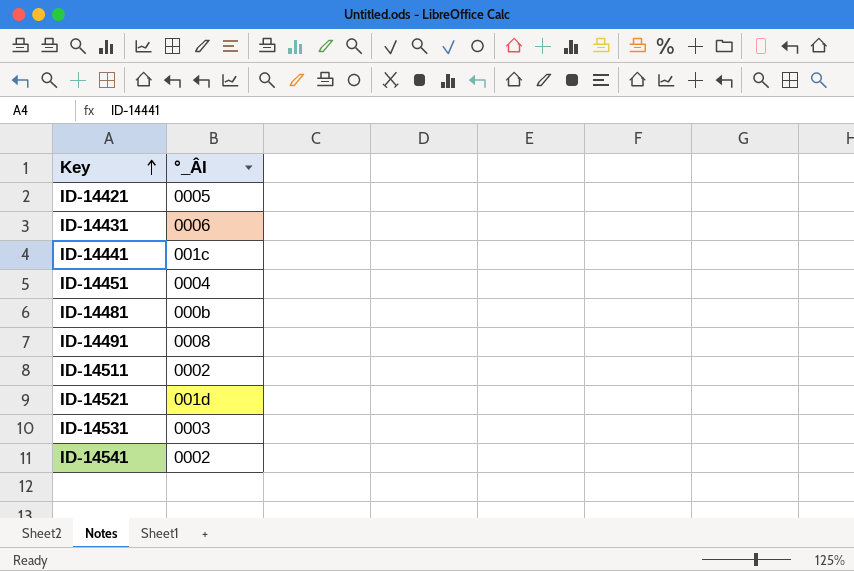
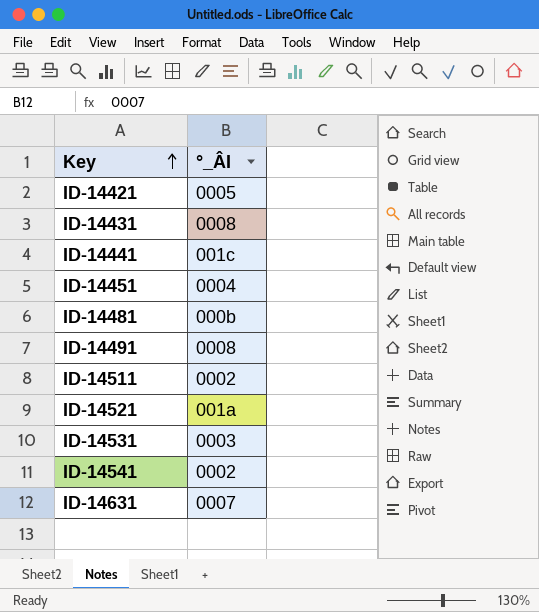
ID-14431 | °_ÂI: 0006 -> 0008
ID-14521 | °_ÂI: 001d -> 001a
row ID-14631: none -> 0007

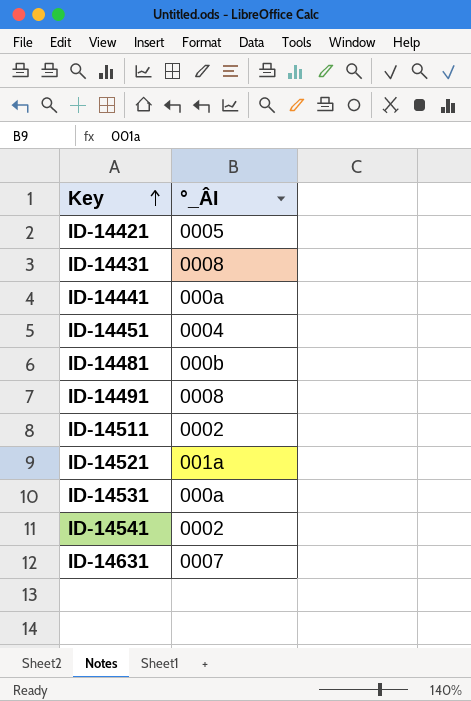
ID-14441 | °_ÂI: 001c -> 000a
ID-14531 | °_ÂI: 0003 -> 000a

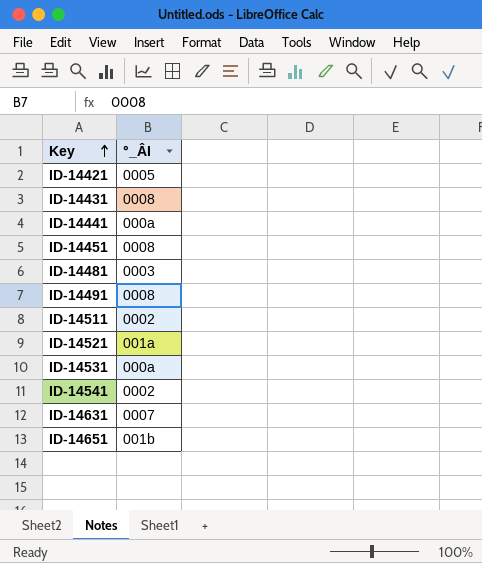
ID-14451 | °_ÂI: 0004 -> 0008
ID-14481 | °_ÂI: 000b -> 0003
row ID-14651: none -> 001b

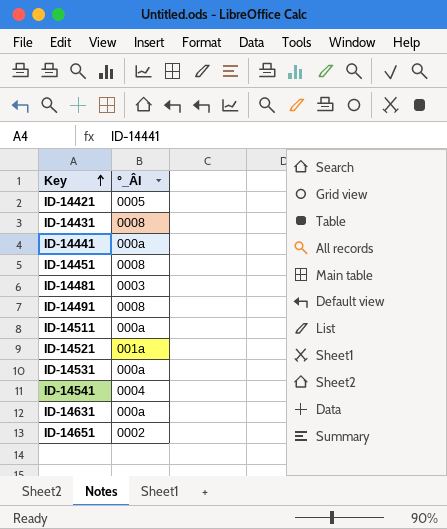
ID-14511 | °_ÂI: 0002 -> 000a
ID-14541 | °_ÂI: 0002 -> 0004
ID-14631 | °_ÂI: 0007 -> 000a
ID-14651 | °_ÂI: 001b -> 0002

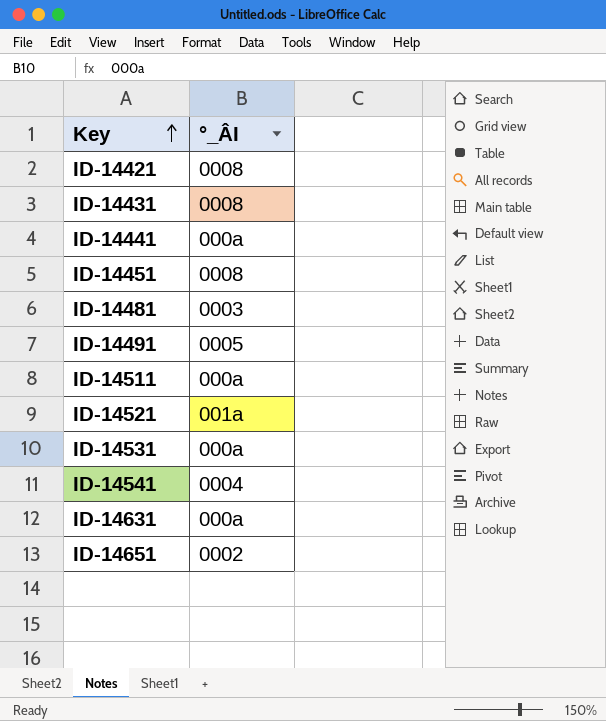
ID-14421 | °_ÂI: 0005 -> 0008
ID-14491 | °_ÂI: 0008 -> 0005

